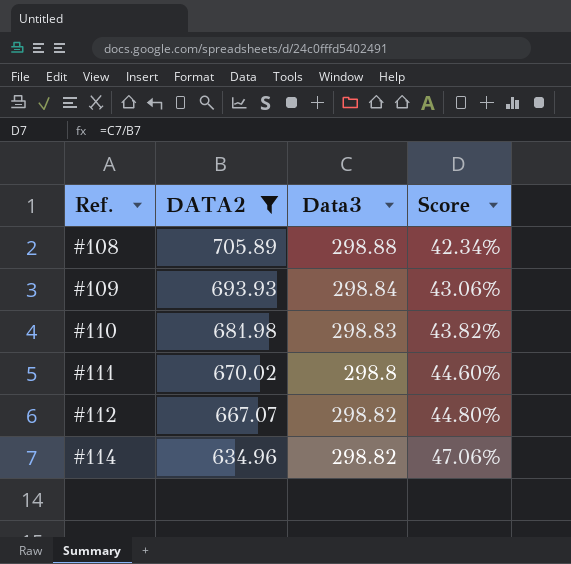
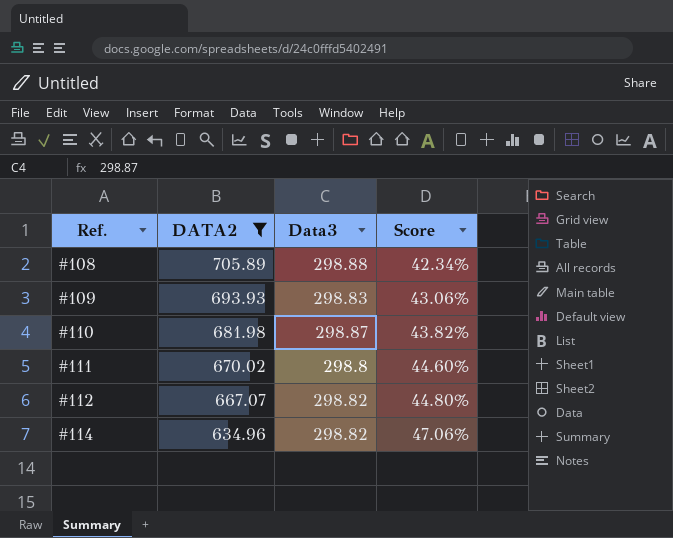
#109 | Data3: 298.84 -> 298.83
#110 | Data3: 298.83 -> 298.87

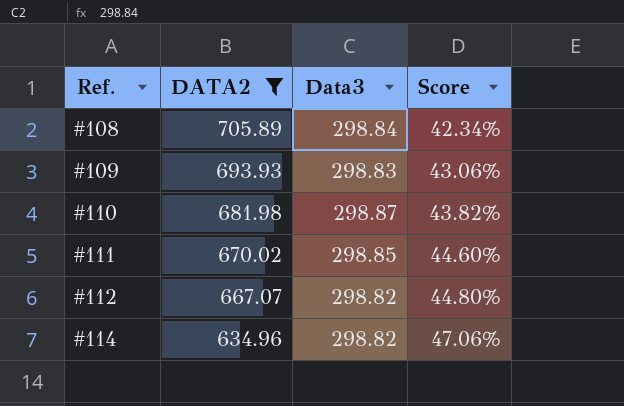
#108 | Data3: 298.88 -> 298.84
#111 | Data3: 298.8 -> 298.85

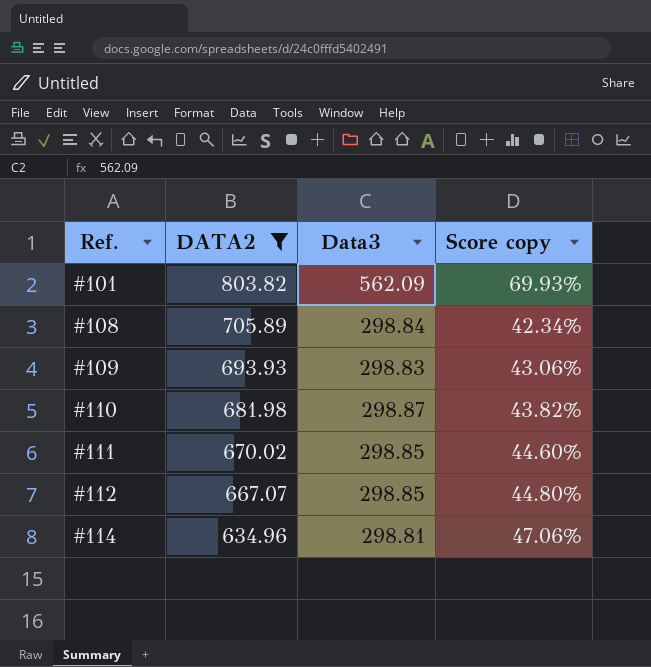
column name: Score -> Score copy
row #101: none -> 803.82 | 562.09 | 69.93%
#112 | Data3: 298.82 -> 298.85
#114 | Data3: 298.82 -> 298.81

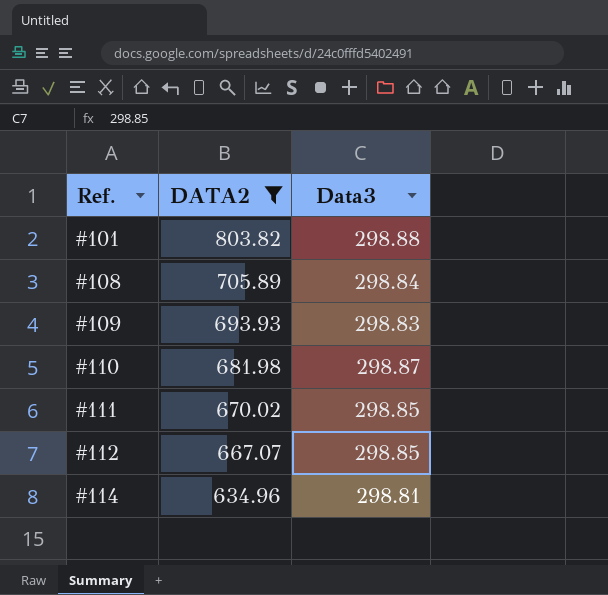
column Score copy | formula: [Data3] / [DATA2] -> none
#101 | Data3: 562.09 -> 298.88

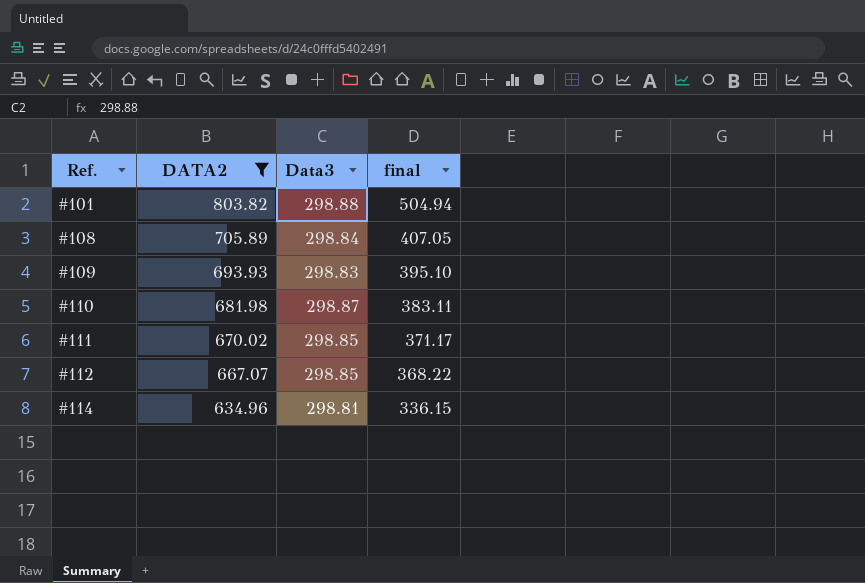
column final | formula: none -> [DATA2] - [Data3]

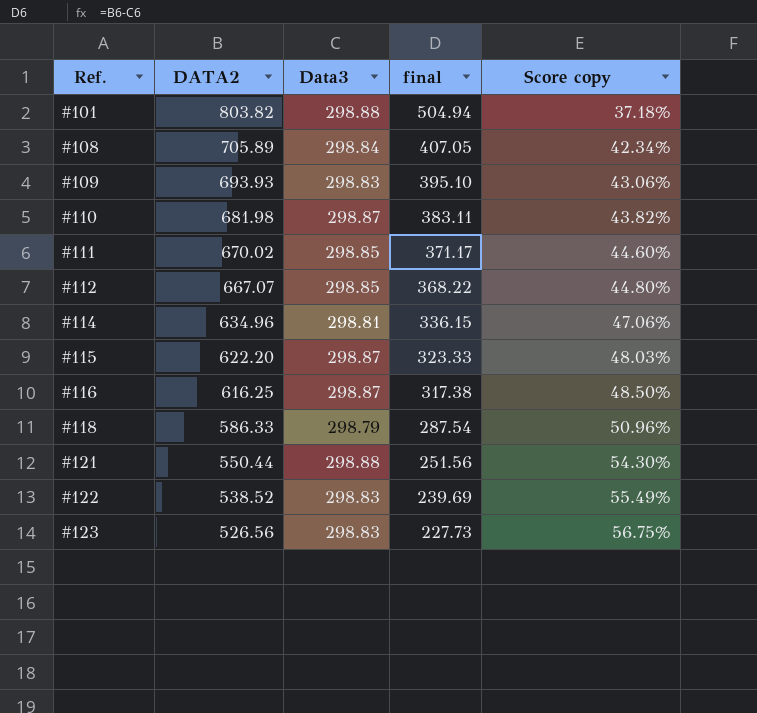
filter: DATA2 >= 634.96 -> none
column Score copy | formula: none -> [Data3] / [DATA2]

